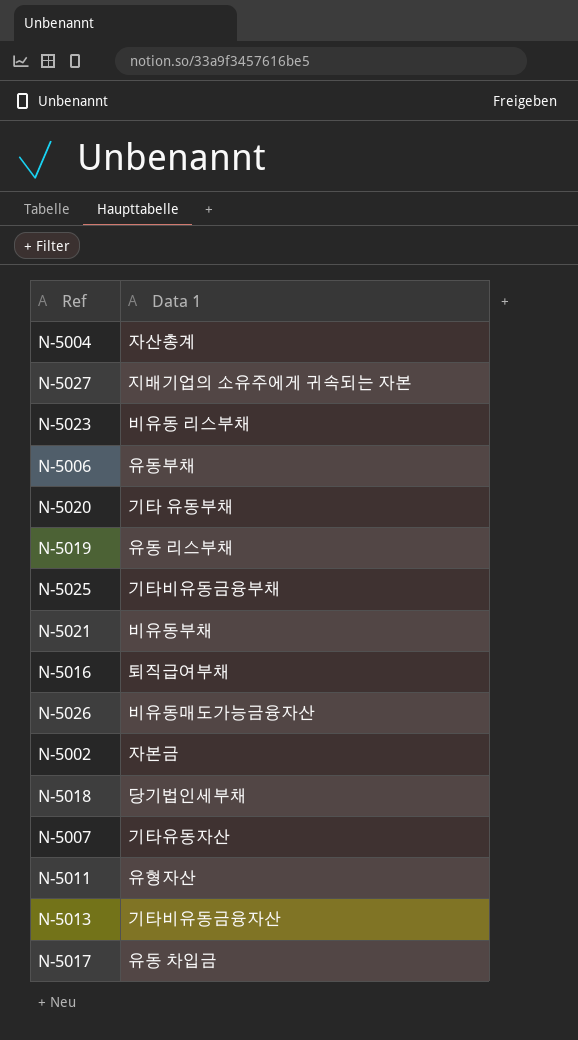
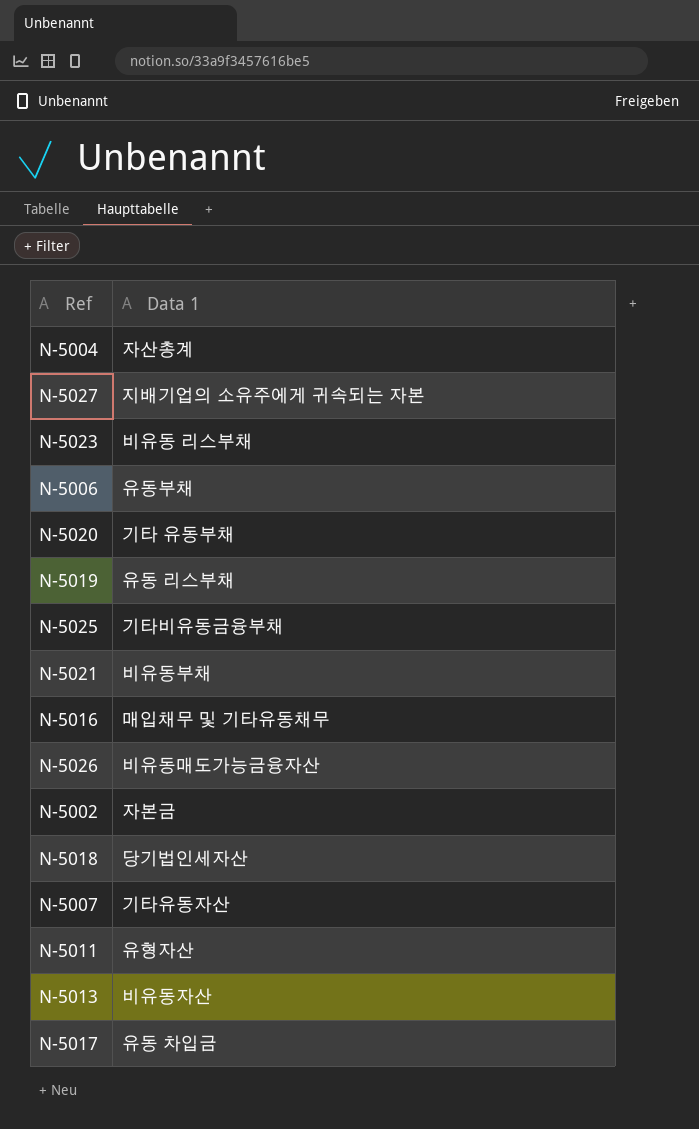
N-5016 | Data 1: 퇴직급여부채 -> 매입채무 및 기타유동채무
N-5018 | Data 1: 당기법인세부채 -> 당기법인세자산
N-5013 | Data 1: 기타비유동금융자산 -> 비유동자산

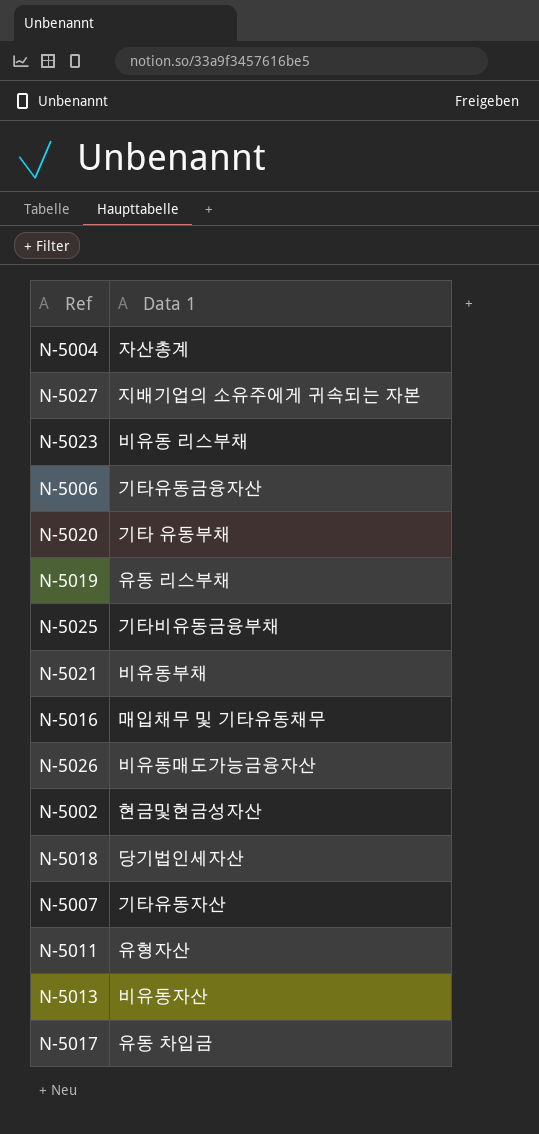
N-5006 | Data 1: 유동부채 -> 기타유동금융자산
N-5002 | Data 1: 자본금 -> 현금및현금성자산

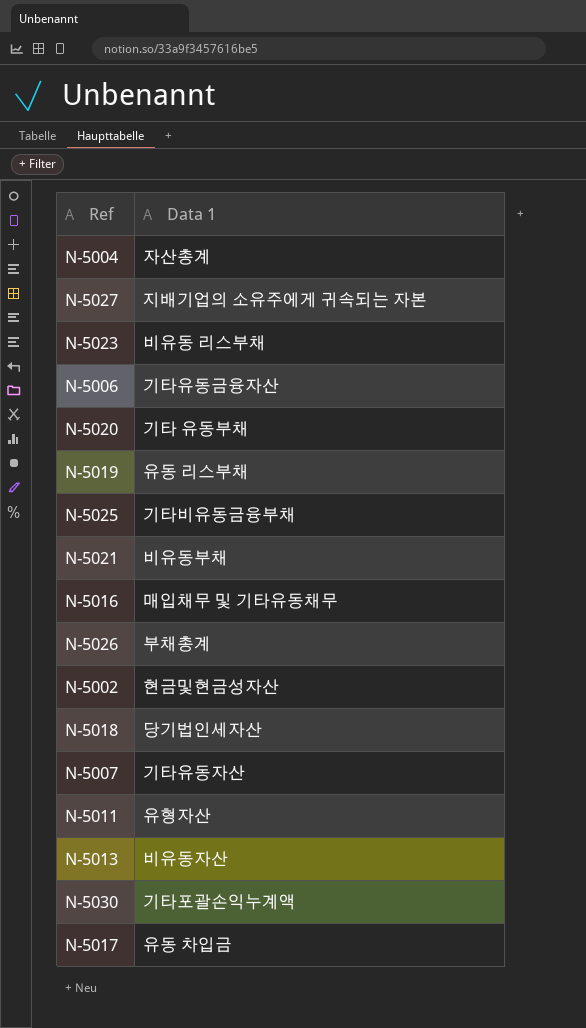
N-5026 | Data 1: 비유동매도가능금융자산 -> 부채총계
row N-5030: none -> 기타포괄손익누계액

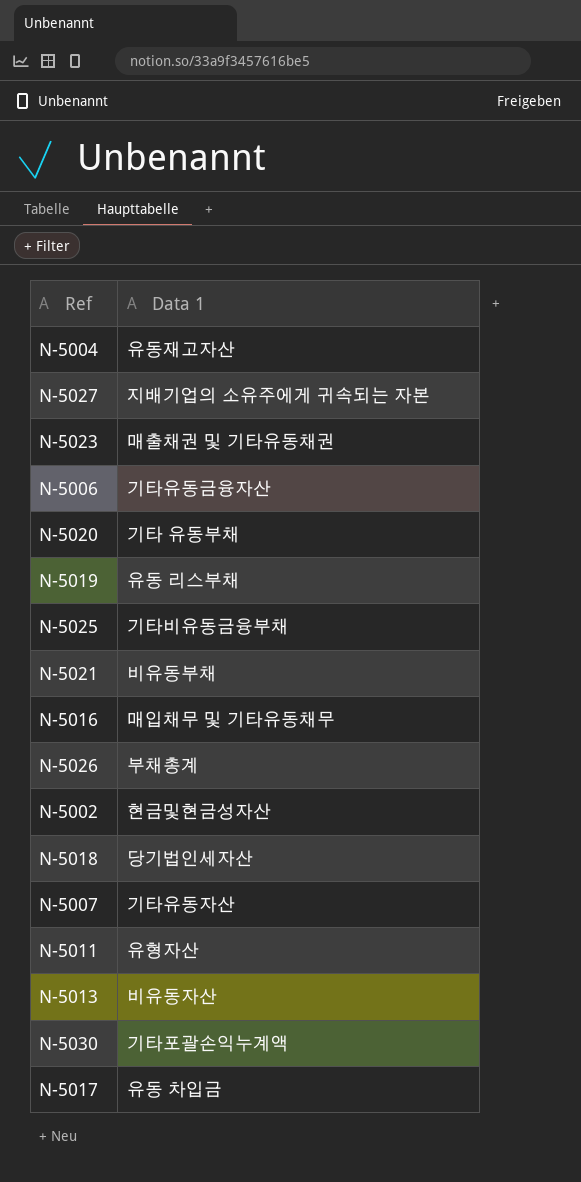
N-5004 | Data 1: 자산총계 -> 유동재고자산
N-5023 | Data 1: 비유동 리스부채 -> 매출채권 및 기타유동채권

